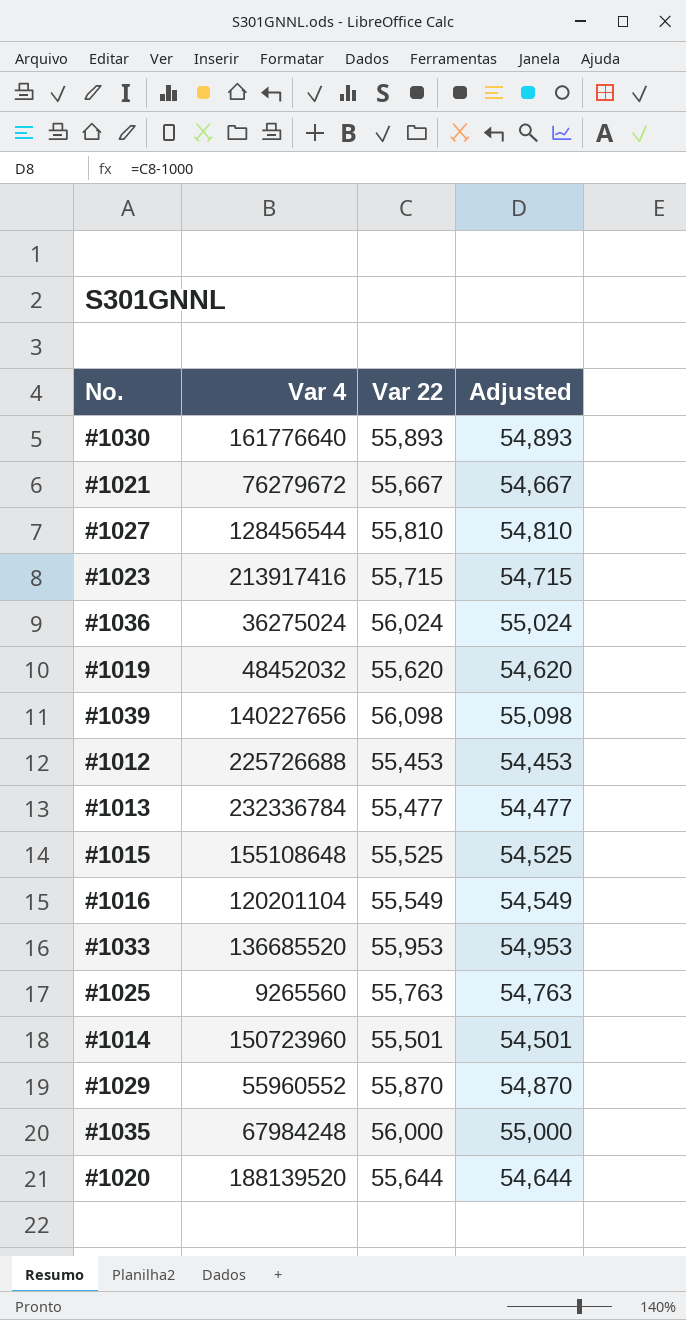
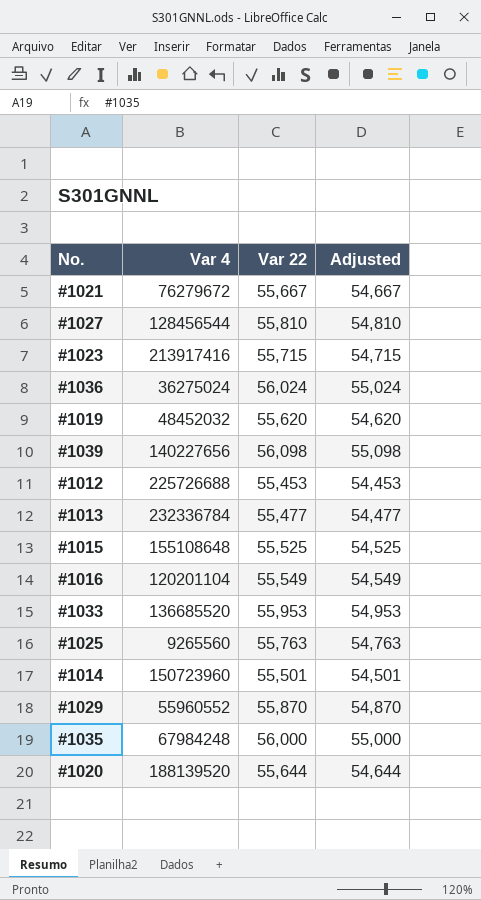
row #1030: 161776640 | 55,893 | 54,893 -> none

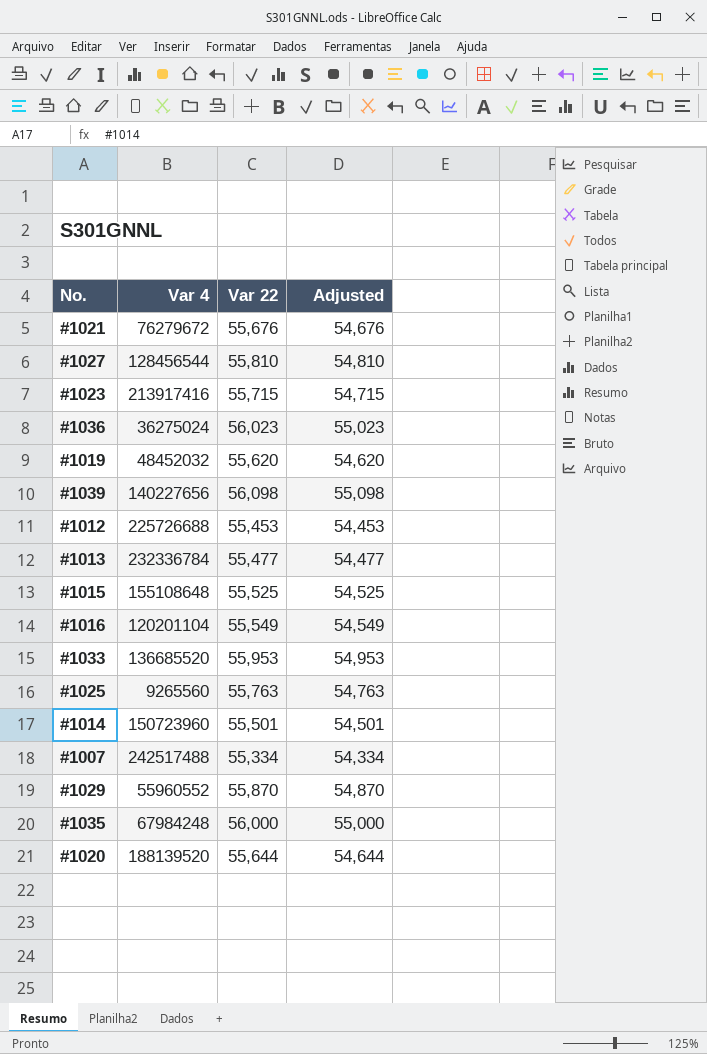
#1021 | Var 22: 55,667 -> 55,676
#1021 | Adjusted: 54,667 -> 54,676
#1036 | Var 22: 56,024 -> 56,023
#1036 | Adjusted: 55,024 -> 55,023
row #1007: none -> 242517488 | 55,334 | 54,334

